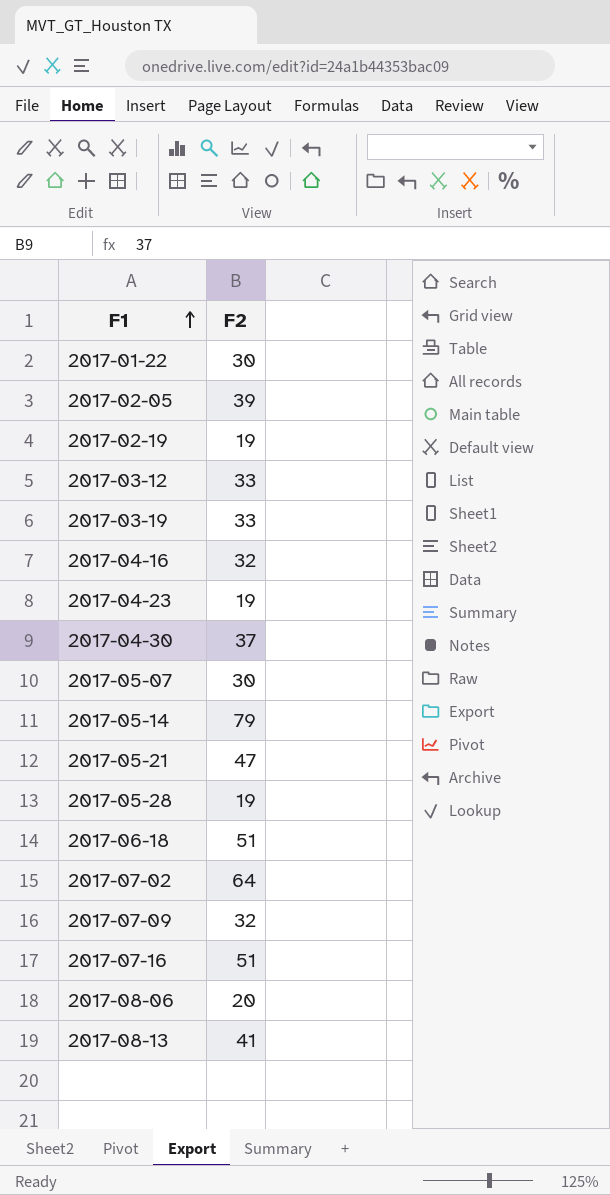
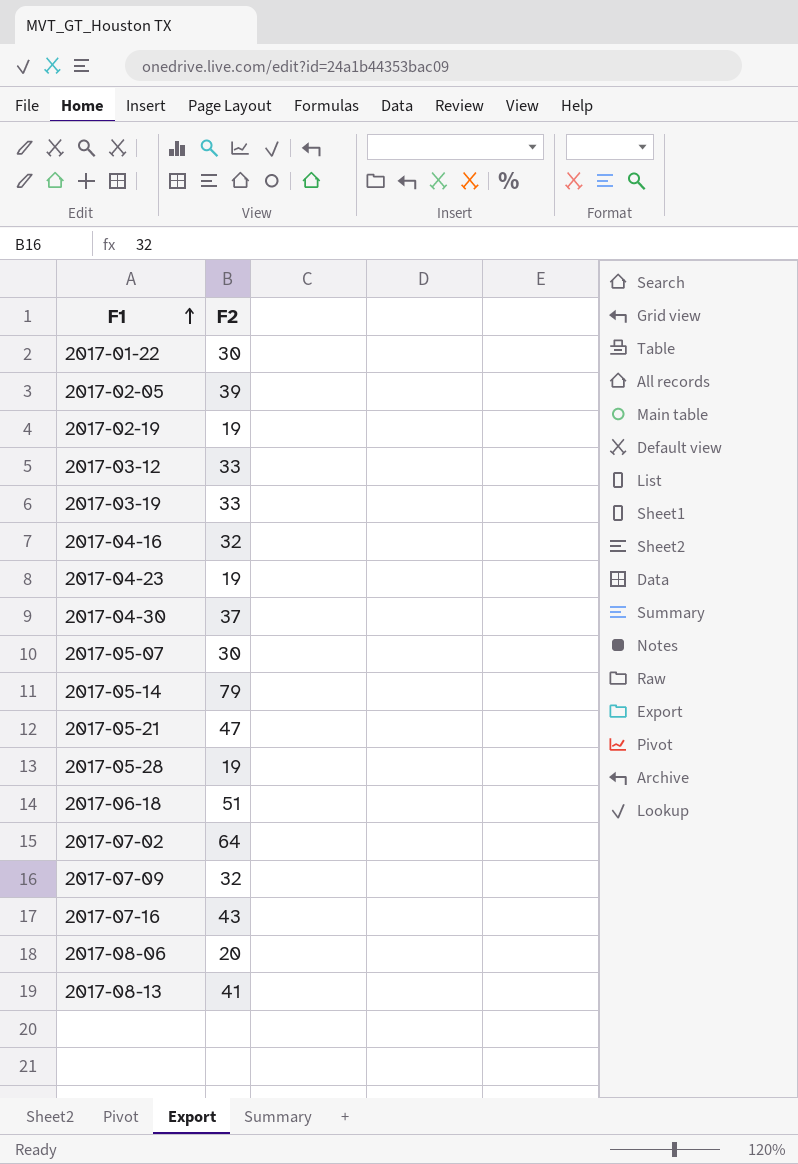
2017-07-16 | F2: 51 -> 43

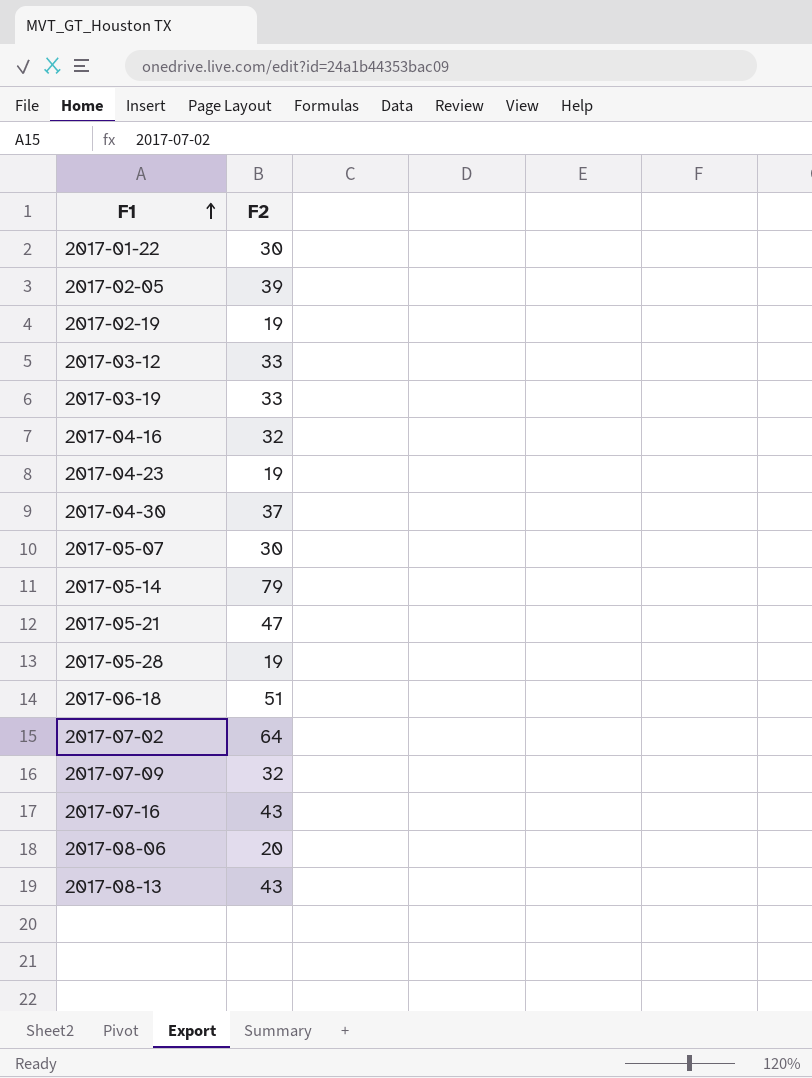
2017-08-13 | F2: 41 -> 43

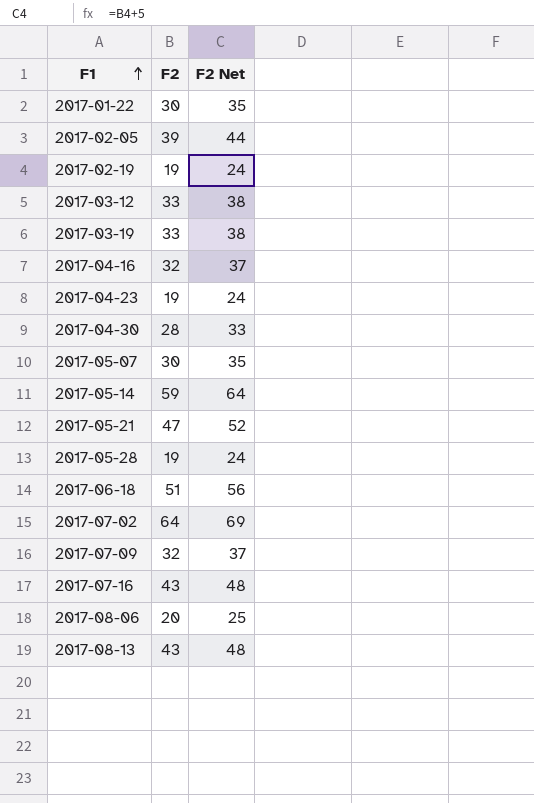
column F2 Net | formula: none -> [F2] + 5
2017-04-30 | F2: 37 -> 28
2017-05-14 | F2: 79 -> 59

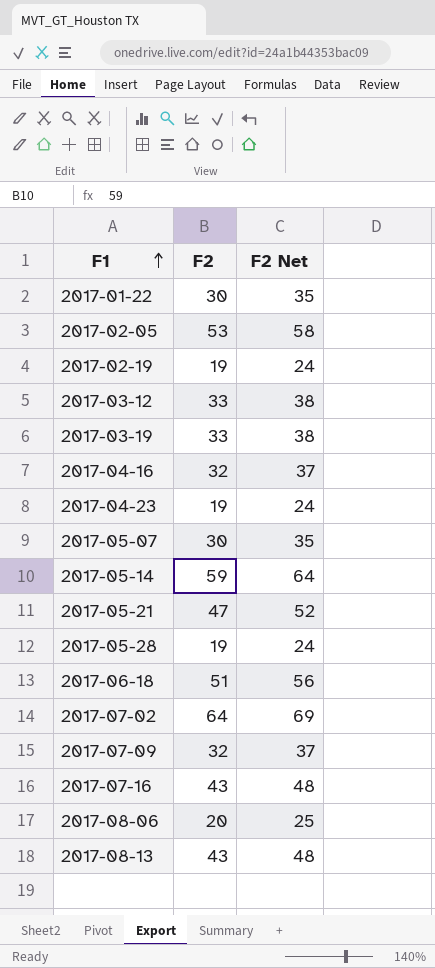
row 2017-04-30: 28 | 33 -> none
2017-02-05 | F2: 39 -> 53
2017-02-05 | F2 Net: 44 -> 58

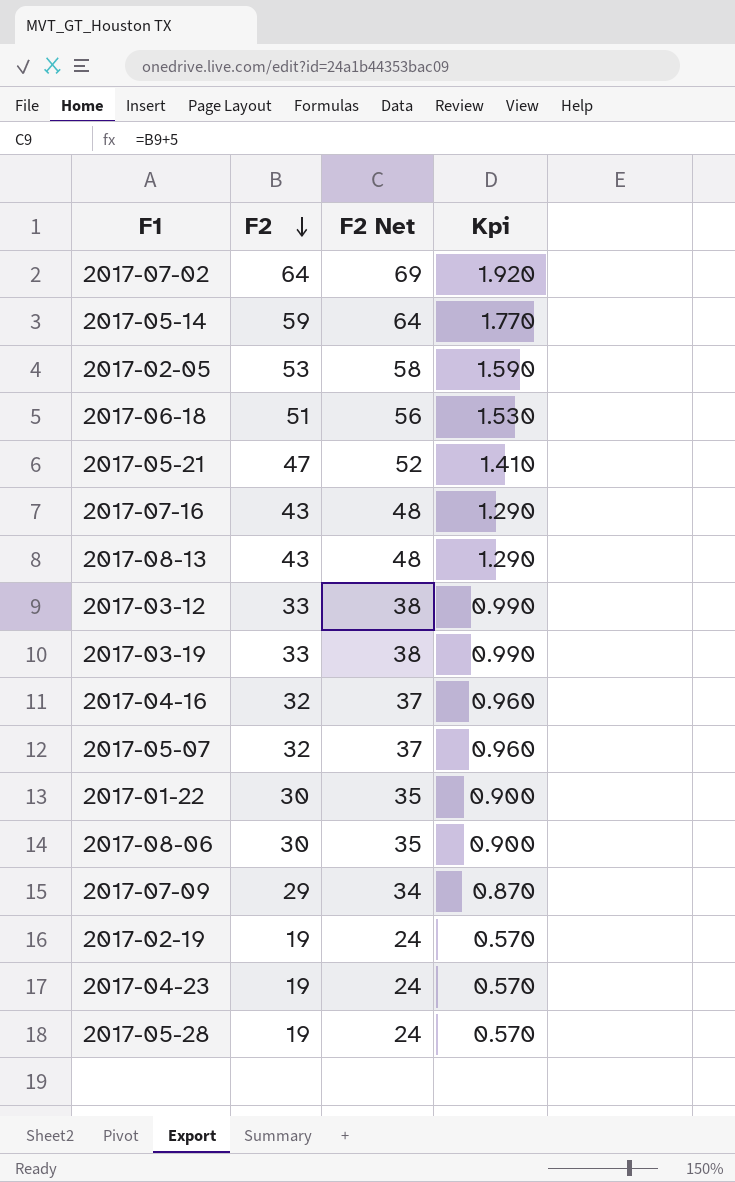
row order: F1 ascending -> F2 descending
column Kpi | formula: none -> [F2] * 0.03
2017-05-07 | F2: 30 -> 32
2017-05-07 | F2 Net: 35 -> 37
2017-08-06 | F2: 20 -> 30
2017-08-06 | F2 Net: 25 -> 35
2017-07-09 | F2: 32 -> 29
2017-07-09 | F2 Net: 37 -> 34

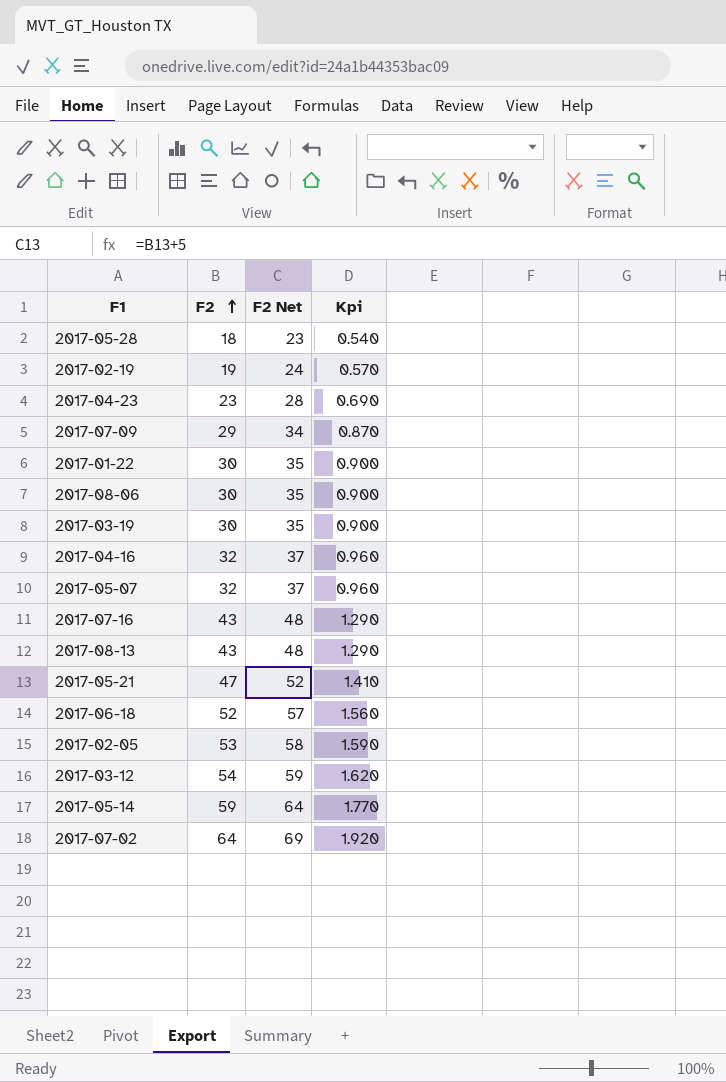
row order: F2 descending -> F2 ascending
2017-05-28 | F2: 19 -> 18
2017-05-28 | F2 Net: 24 -> 23
2017-05-28 | Kpi: 0.570 -> 0.540
2017-04-23 | F2: 19 -> 23
2017-04-23 | F2 Net: 24 -> 28
2017-04-23 | Kpi: 0.570 -> 0.690
2017-03-19 | F2: 33 -> 30
2017-03-19 | F2 Net: 38 -> 35
2017-03-19 | Kpi: 0.990 -> 0.900
2017-06-18 | F2: 51 -> 52
2017-06-18 | F2 Net: 56 -> 57
2017-06-18 | Kpi: 1.530 -> 1.560
2017-03-12 | F2: 33 -> 54
2017-03-12 | F2 Net: 38 -> 59
2017-03-12 | Kpi: 0.990 -> 1.620

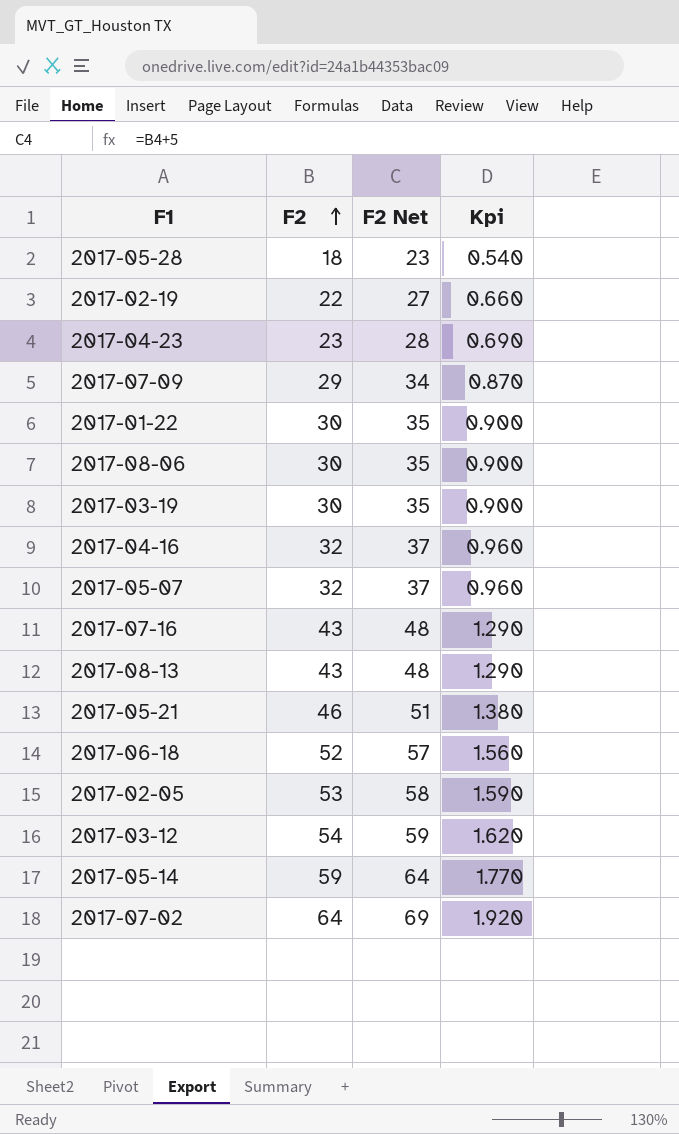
2017-02-19 | F2: 19 -> 22
2017-02-19 | F2 Net: 24 -> 27
2017-02-19 | Kpi: 0.570 -> 0.660
2017-05-21 | F2: 47 -> 46
2017-05-21 | F2 Net: 52 -> 51
2017-05-21 | Kpi: 1.410 -> 1.380

